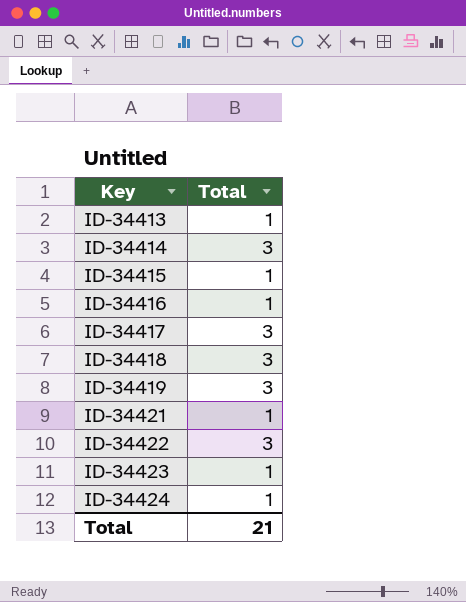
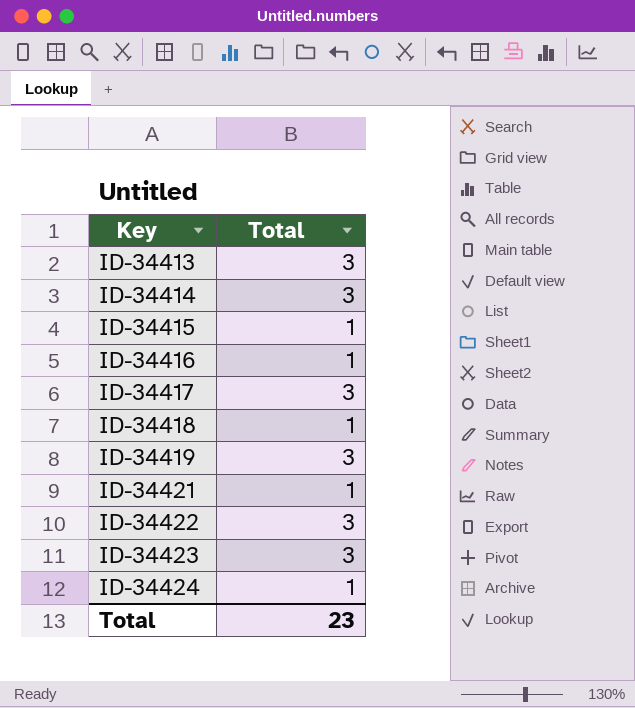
ID-34413 | Total: 1 -> 3
ID-34418 | Total: 3 -> 1
ID-34423 | Total: 1 -> 3
Total | Total: 21 -> 23

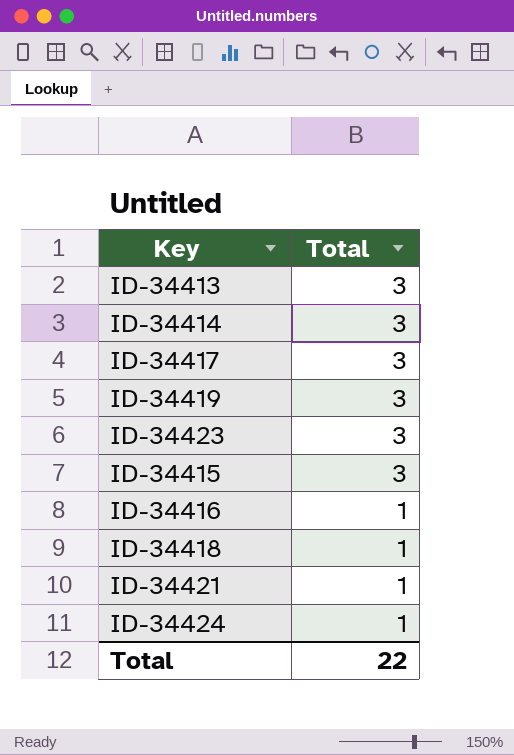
row order: Key ascending -> Total descending
row ID-34422: 3 -> none
ID-34415 | Total: 1 -> 3
Total | Total: 23 -> 22

